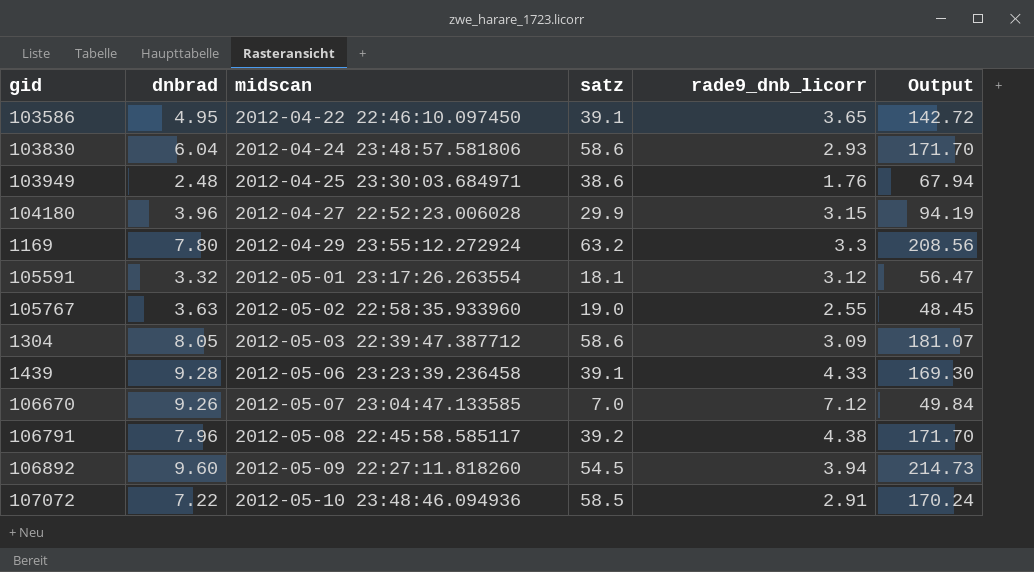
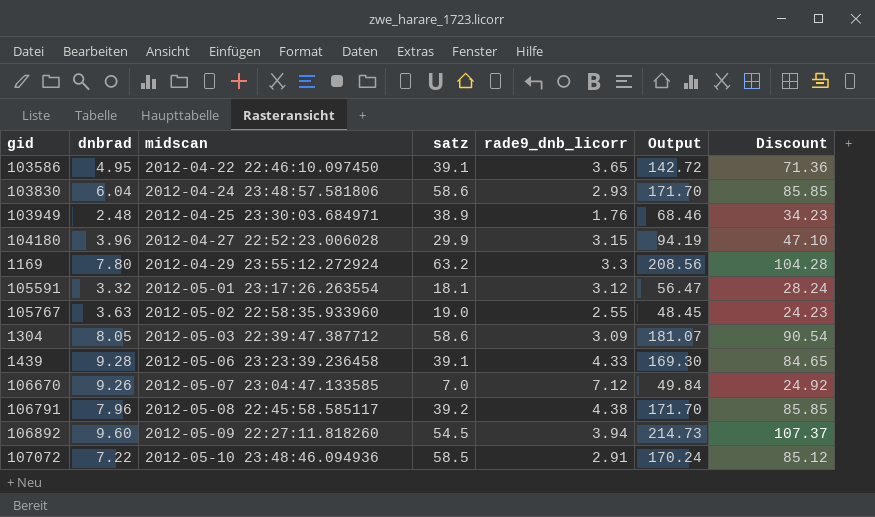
column Discount | formula: none -> [Output] * 0.5
103949 | satz: 38.6 -> 38.9
103949 | Output: 67.94 -> 68.46

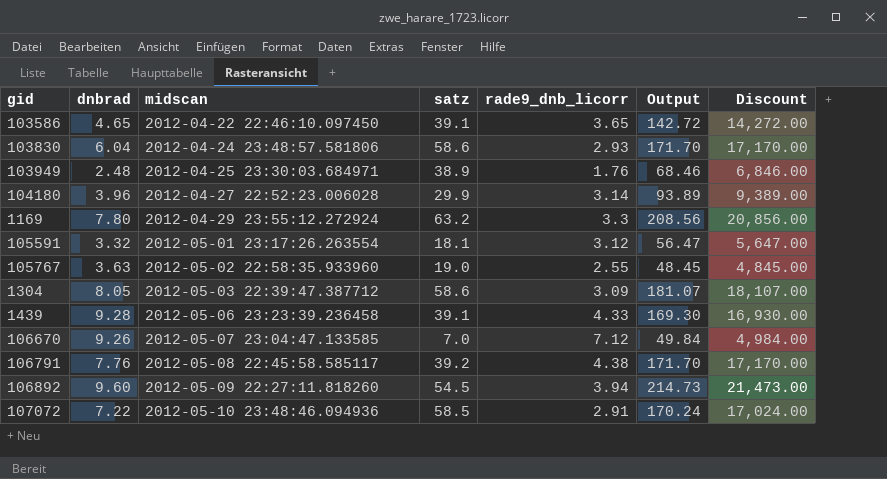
column Discount | formula: [Output] * 0.5 -> [Output] * 100
103586 | dnbrad: 4.95 -> 4.65
104180 | rade9_dnb_licorr: 3.15 -> 3.14
104180 | Output: 94.19 -> 93.89
106791 | dnbrad: 7.96 -> 7.76

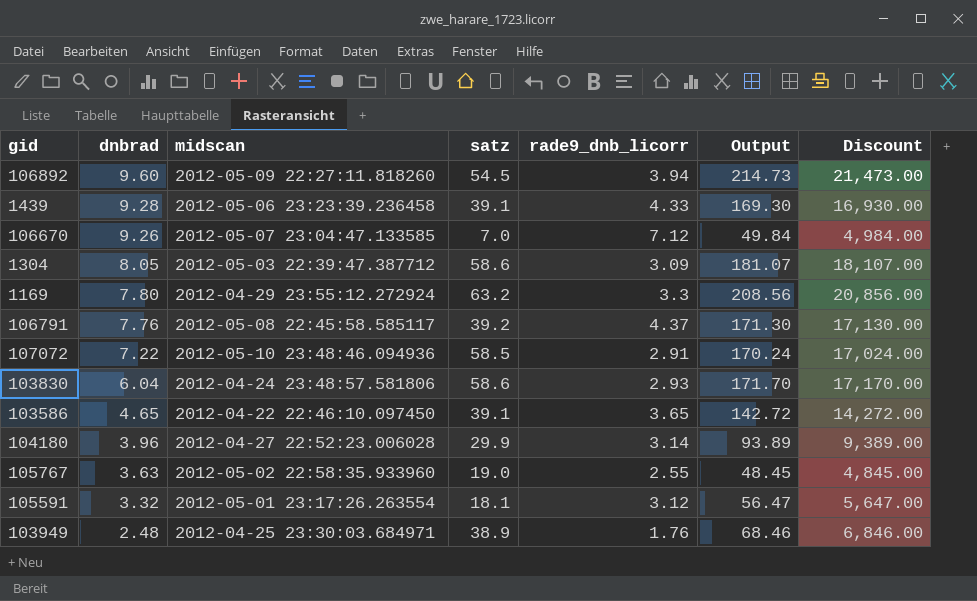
row order: midscan ascending -> dnbrad descending
106791 | rade9_dnb_licorr: 4.38 -> 4.37
106791 | Output: 171.70 -> 171.30
106791 | Discount: 17,170.00 -> 17,130.00

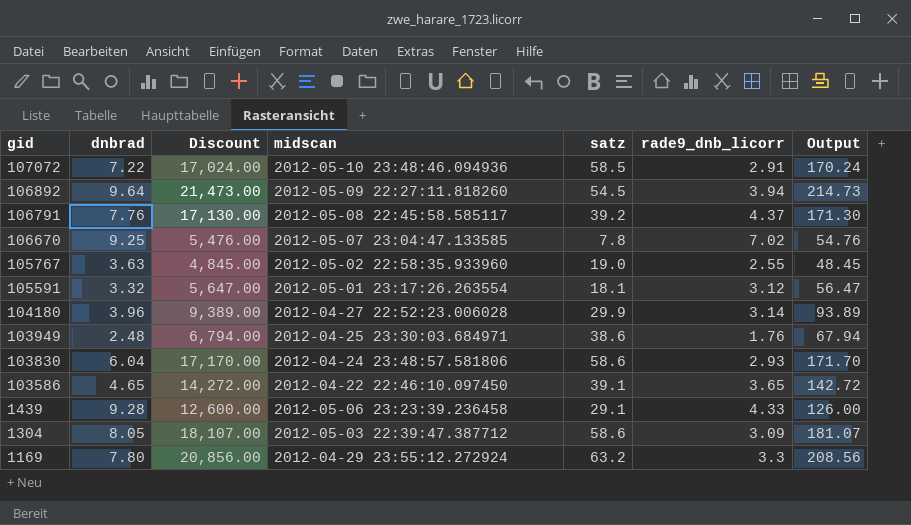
row order: dnbrad descending -> gid descending
column Discount | position: 7 -> 3
106892 | dnbrad: 9.60 -> 9.64
106670 | dnbrad: 9.26 -> 9.25
106670 | Discount: 4,984.00 -> 5,476.00
106670 | satz: 7.0 -> 7.8
106670 | rade9_dnb_licorr: 7.12 -> 7.02
106670 | Output: 49.84 -> 54.76
103949 | Discount: 6,846.00 -> 6,794.00
103949 | satz: 38.9 -> 38.6
103949 | Output: 68.46 -> 67.94
1439 | Discount: 16,930.00 -> 12,600.00
1439 | satz: 39.1 -> 29.1
1439 | Output: 169.30 -> 126.00

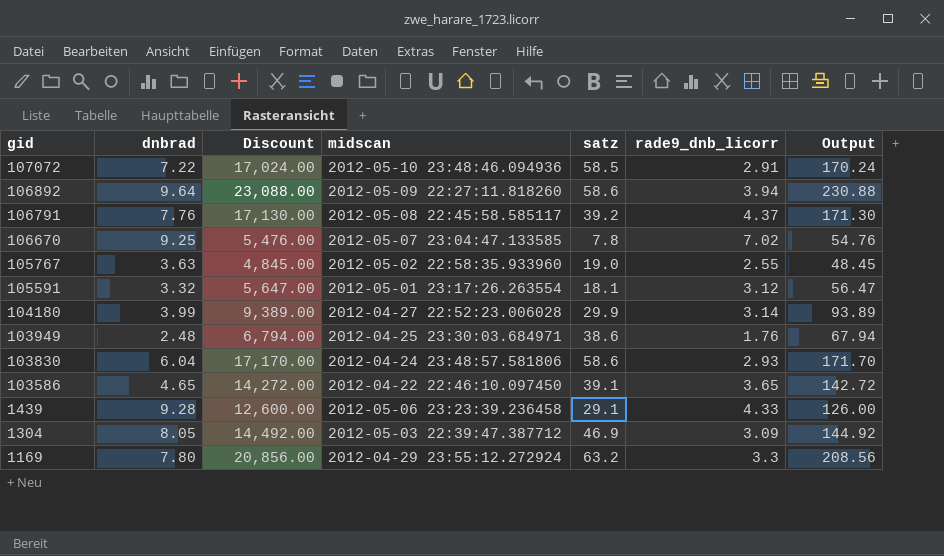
106892 | Discount: 21,473.00 -> 23,088.00
106892 | satz: 54.5 -> 58.6
106892 | Output: 214.73 -> 230.88
104180 | dnbrad: 3.96 -> 3.99
1304 | Discount: 18,107.00 -> 14,492.00
1304 | satz: 58.6 -> 46.9
1304 | Output: 181.07 -> 144.92

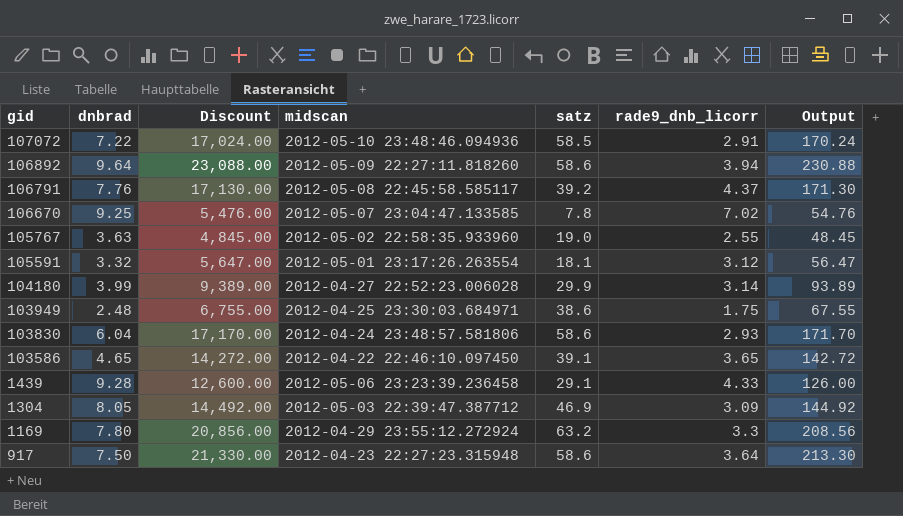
103949 | Discount: 6,794.00 -> 6,755.00
103949 | rade9_dnb_licorr: 1.76 -> 1.75
103949 | Output: 67.94 -> 67.55
row 917: none -> 7.50 | 21,330.00 | 2012-04-23 22:27:23.315948 | 58.6 | 3.64 | 213.30

